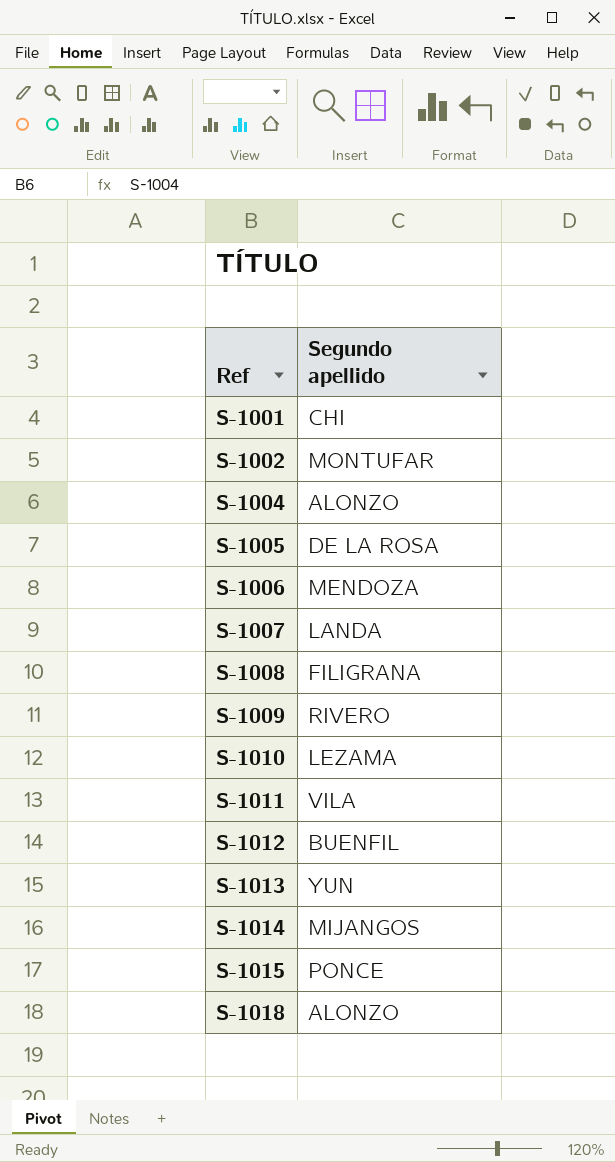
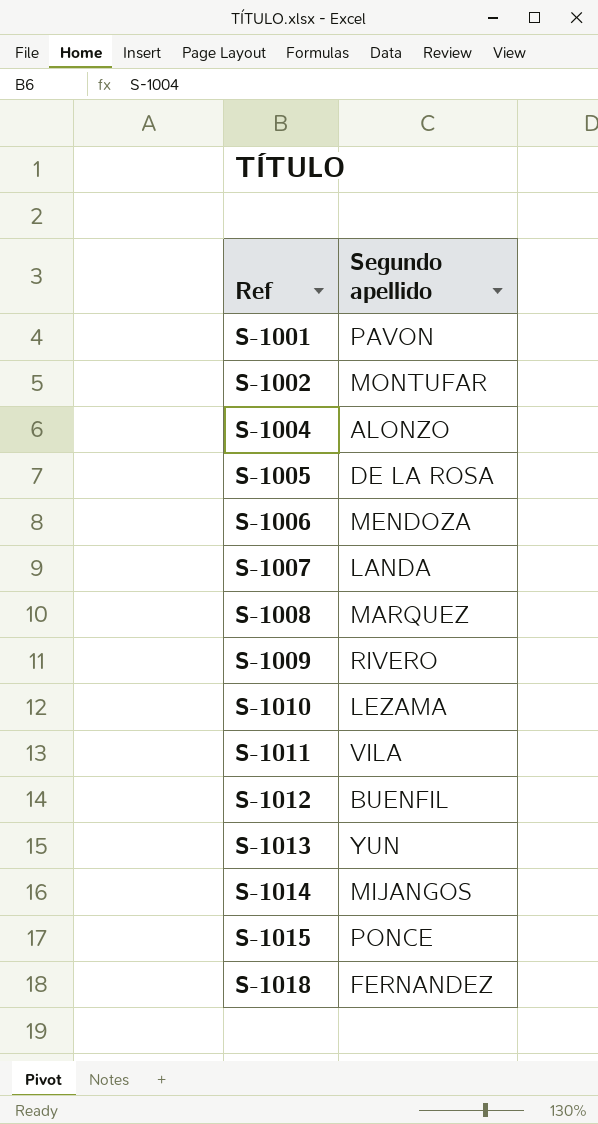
S-1001 | Segundo apellido: CHI -> PAVON
S-1008 | Segundo apellido: FILIGRANA -> MARQUEZ
S-1018 | Segundo apellido: ALONZO -> FERNANDEZ

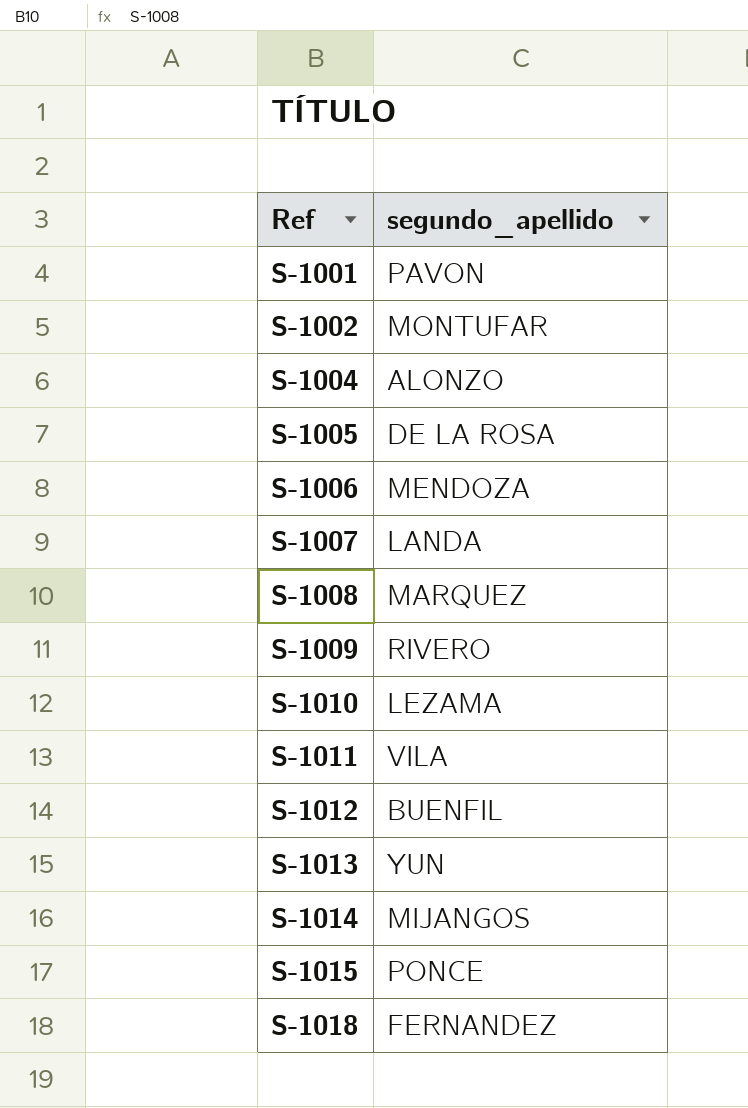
column name: Segundo apellido -> segundo_apellido

